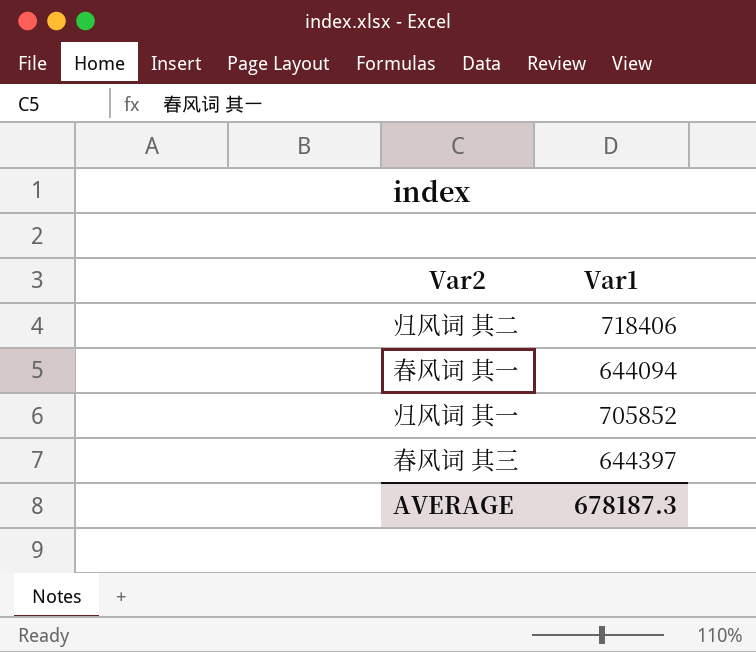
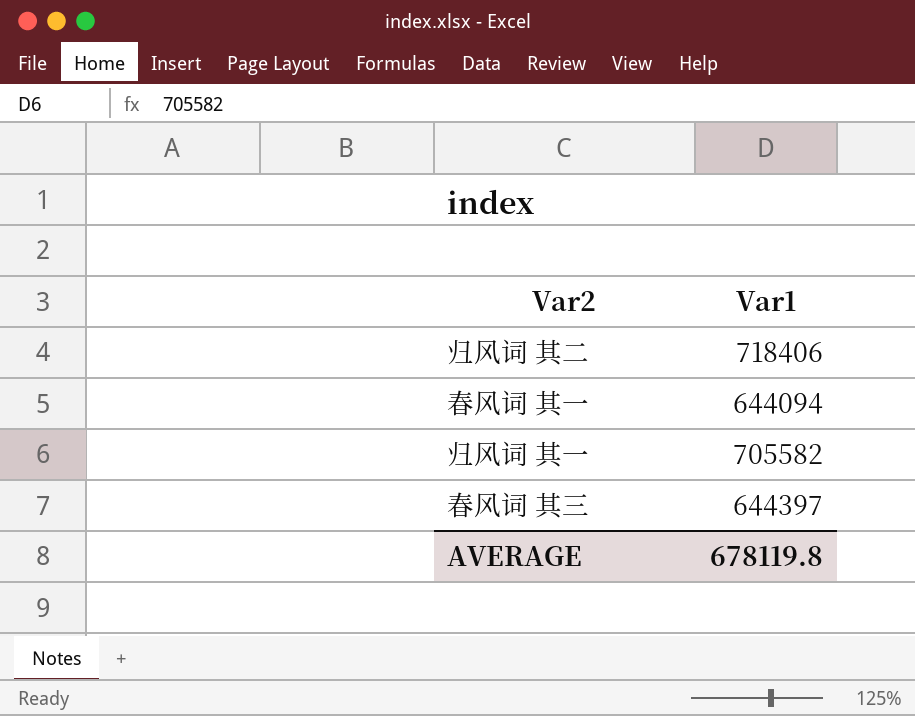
归风词 其一 | Var1: 705852 -> 705582
AVERAGE | Var1: 678187.3 -> 678119.8

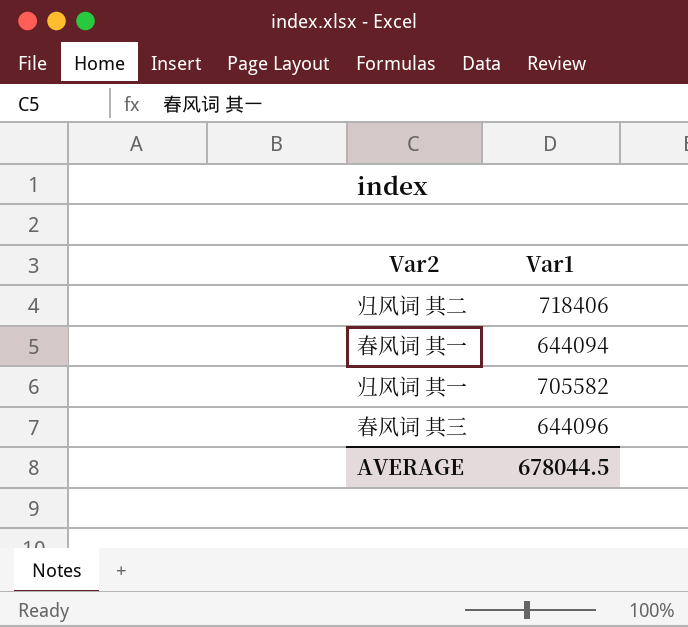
春风词 其三 | Var1: 644397 -> 644096
AVERAGE | Var1: 678119.8 -> 678044.5

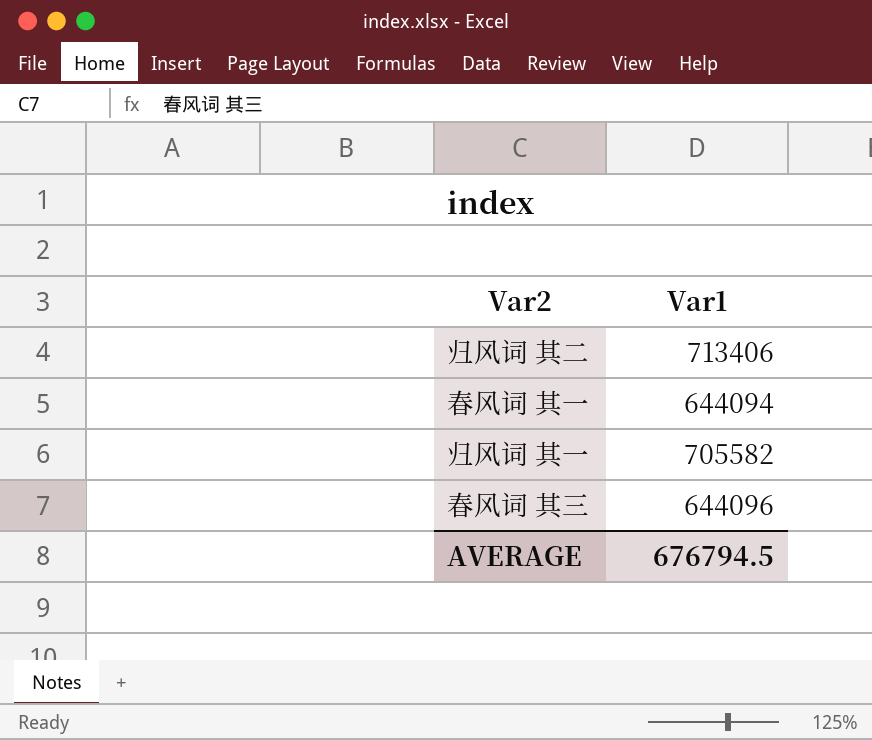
归风词 其二 | Var1: 718406 -> 713406
AVERAGE | Var1: 678044.5 -> 676794.5

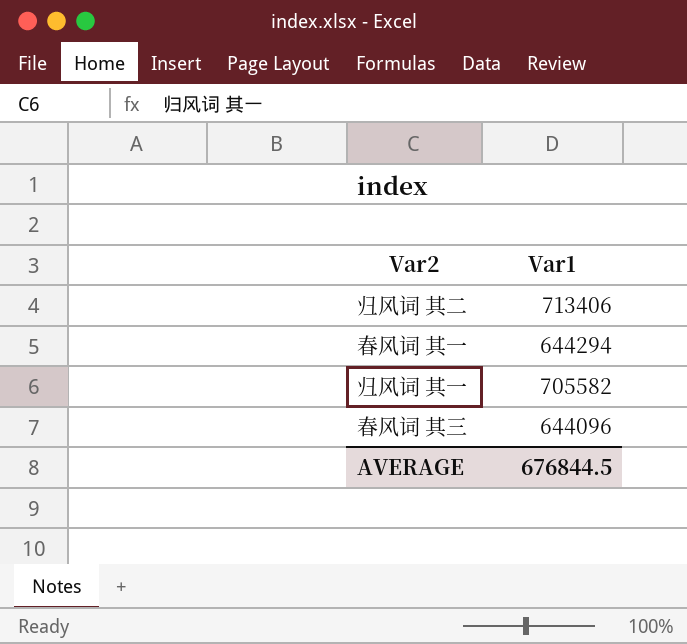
春风词 其一 | Var1: 644094 -> 644294
AVERAGE | Var1: 676794.5 -> 676844.5

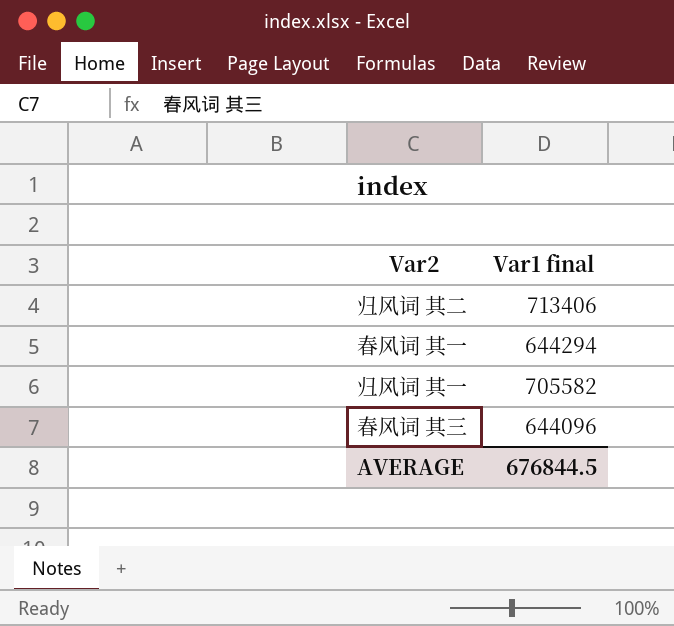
column name: Var1 -> Var1 final

